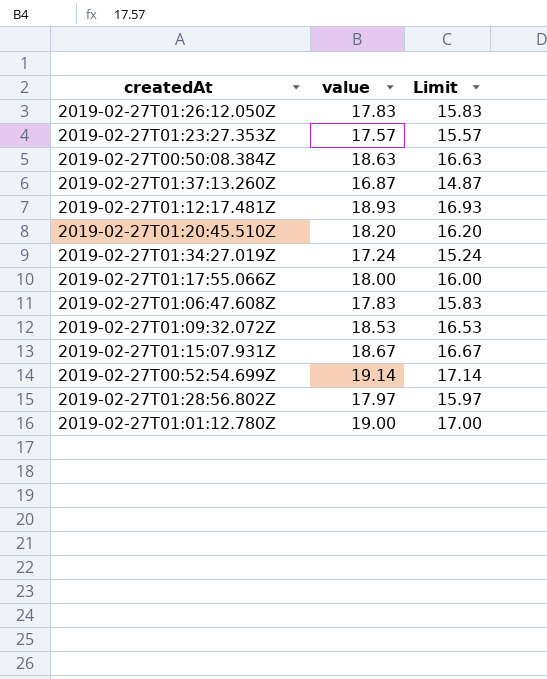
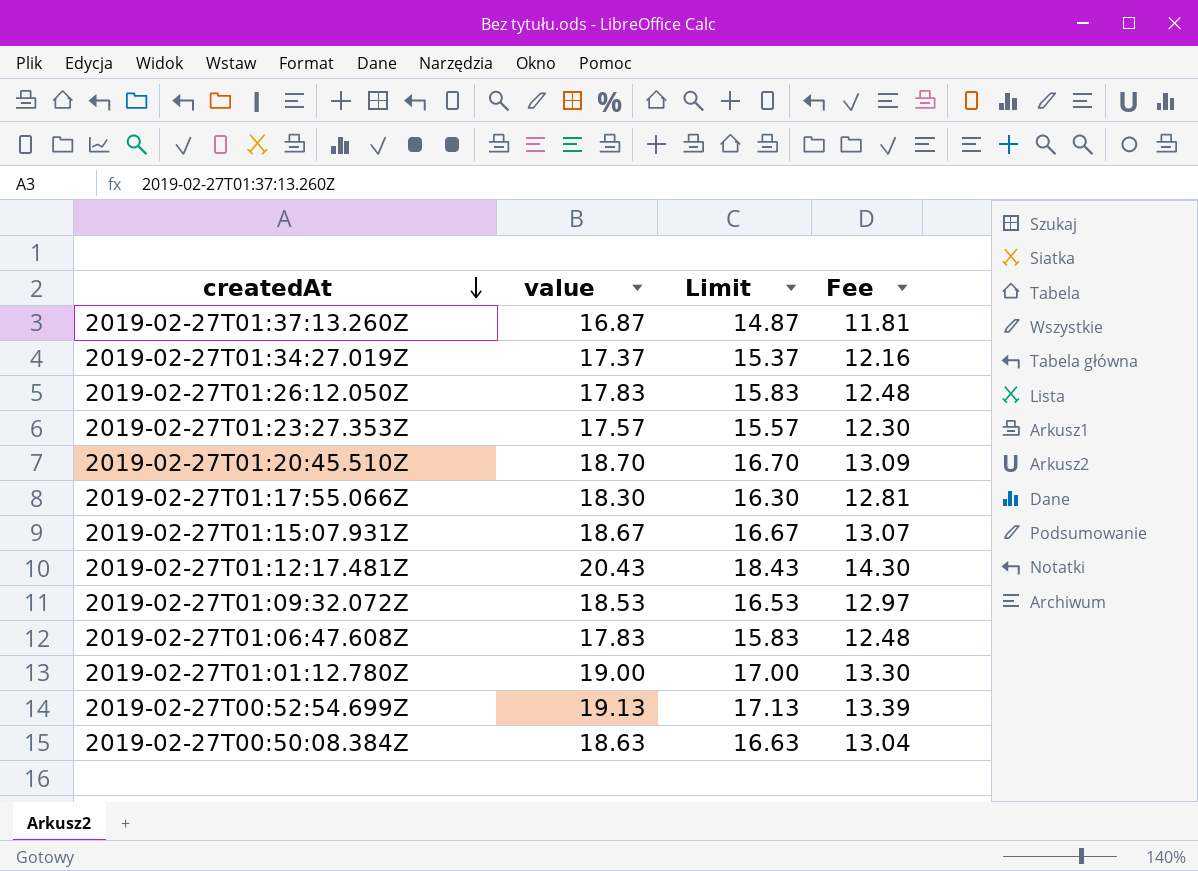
row order: none -> createdAt descending
column Fee | formula: none -> [value] * 0.7
row 2019-02-27T01:28:56.802Z: 17.97 | 15.97 -> none
2019-02-27T01:34:27.019Z | value: 17.24 -> 17.37
2019-02-27T01:34:27.019Z | Limit: 15.24 -> 15.37
2019-02-27T01:20:45.510Z | value: 18.20 -> 18.70
2019-02-27T01:20:45.510Z | Limit: 16.20 -> 16.70
2019-02-27T01:17:55.066Z | value: 18.00 -> 18.30
2019-02-27T01:17:55.066Z | Limit: 16.00 -> 16.30
2019-02-27T01:12:17.481Z | value: 18.93 -> 20.43
2019-02-27T01:12:17.481Z | Limit: 16.93 -> 18.43
2019-02-27T00:52:54.699Z | value: 19.14 -> 19.13
2019-02-27T00:52:54.699Z | Limit: 17.14 -> 17.13

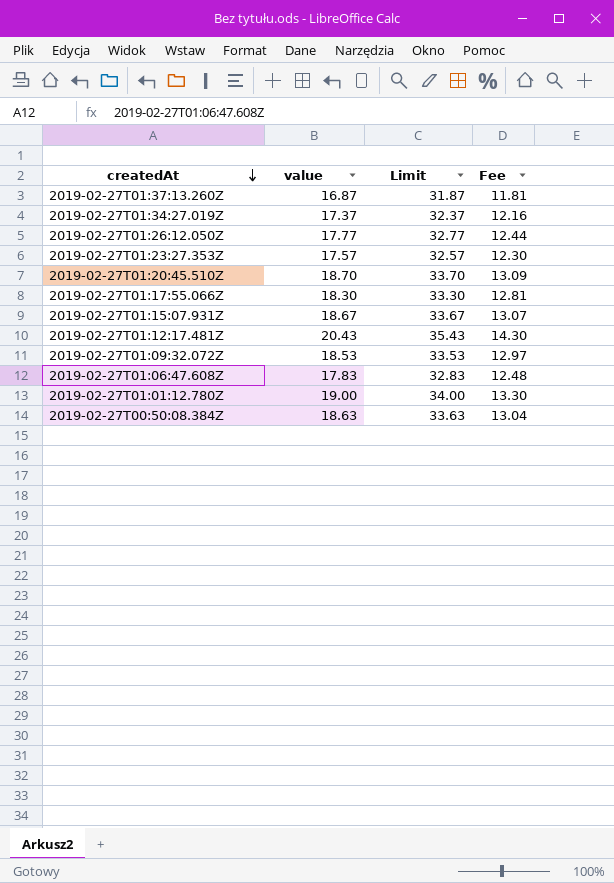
column Limit | formula: [value] - 2 -> [value] + 15
row 2019-02-27T00:52:54.699Z: 19.13 | 17.13 | 13.39 -> none
2019-02-27T01:26:12.050Z | value: 17.83 -> 17.77
2019-02-27T01:26:12.050Z | Fee: 12.48 -> 12.44

